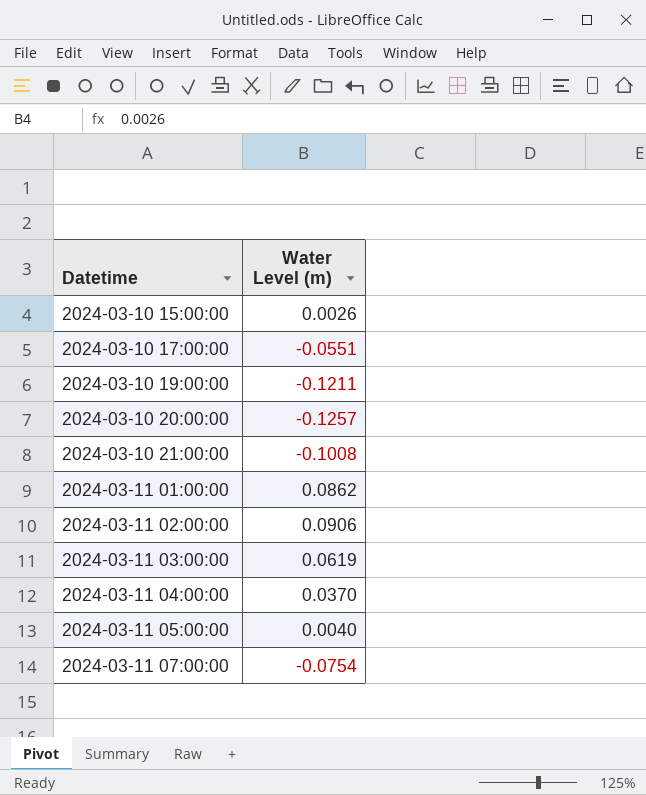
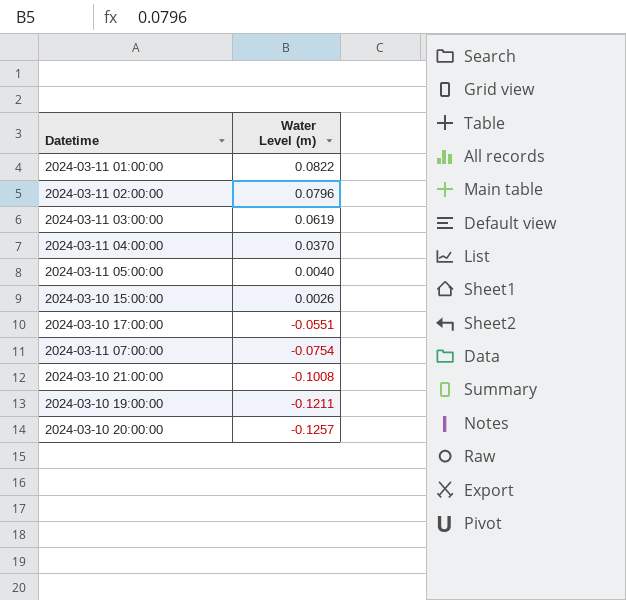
row order: Datetime ascending -> Water Level (m) descending
2024-03-11 01:00:00 | Water Level (m): 0.0862 -> 0.0822
2024-03-11 02:00:00 | Water Level (m): 0.0906 -> 0.0796

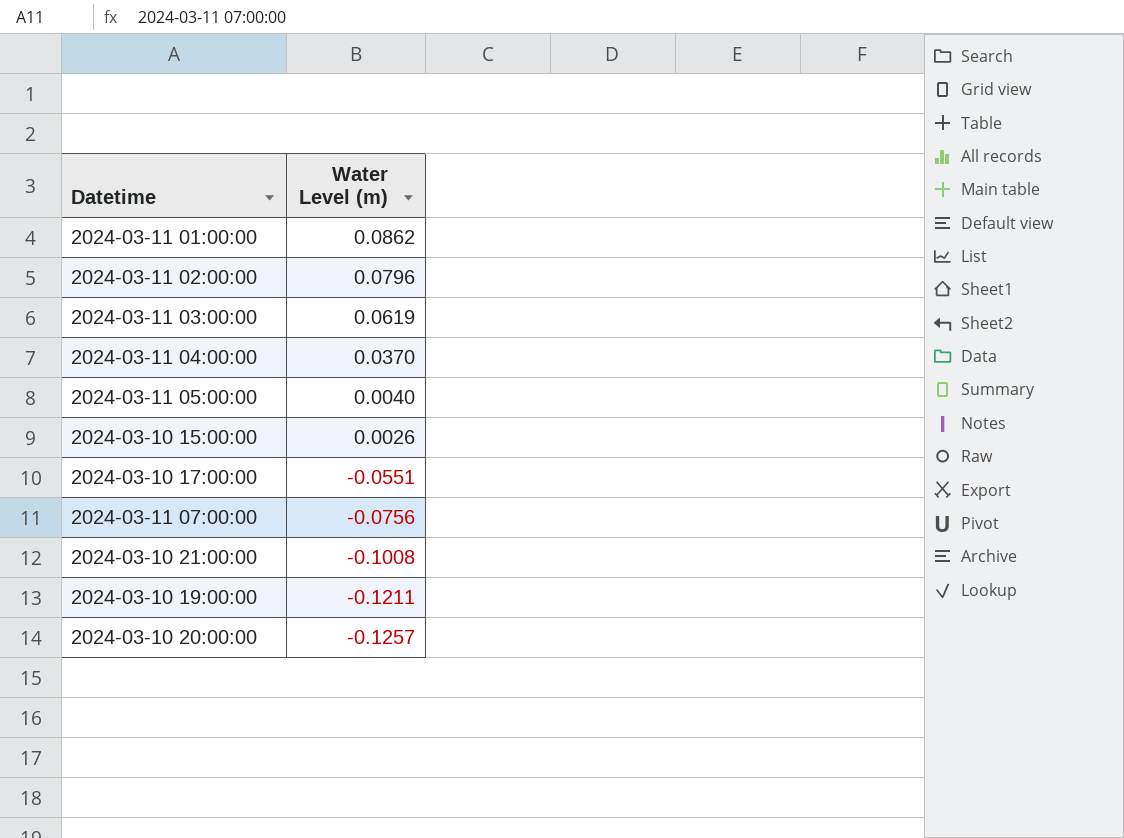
2024-03-11 01:00:00 | Water Level (m): 0.0822 -> 0.0862
2024-03-11 07:00:00 | Water Level (m): -0.0754 -> -0.0756

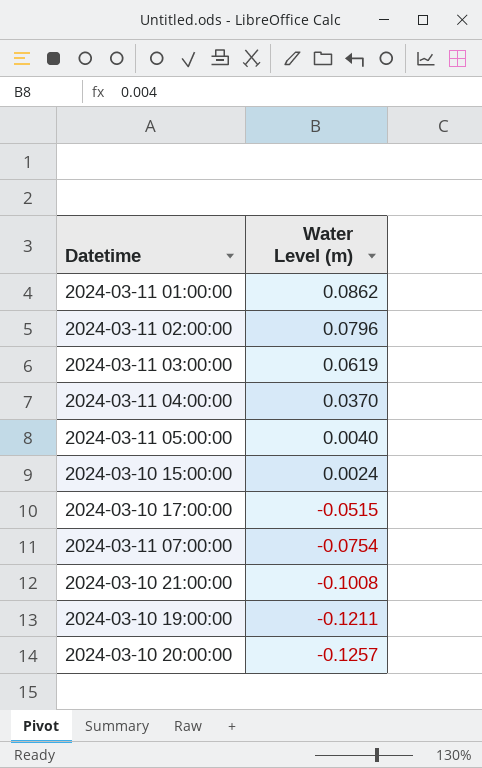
2024-03-10 15:00:00 | Water Level (m): 0.0026 -> 0.0024
2024-03-10 17:00:00 | Water Level (m): -0.0551 -> -0.0515
2024-03-11 07:00:00 | Water Level (m): -0.0756 -> -0.0754

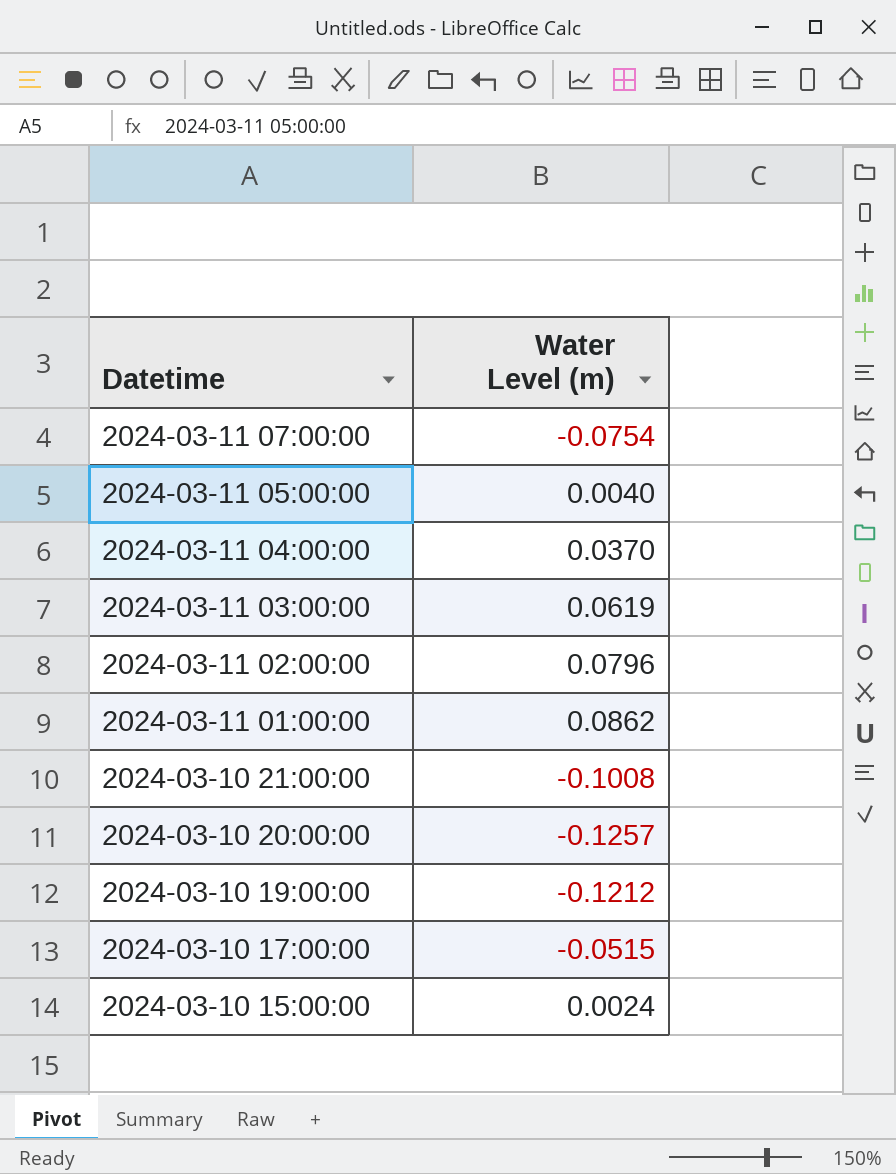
row order: Water Level (m) descending -> Datetime descending
2024-03-10 19:00:00 | Water Level (m): -0.1211 -> -0.1212

